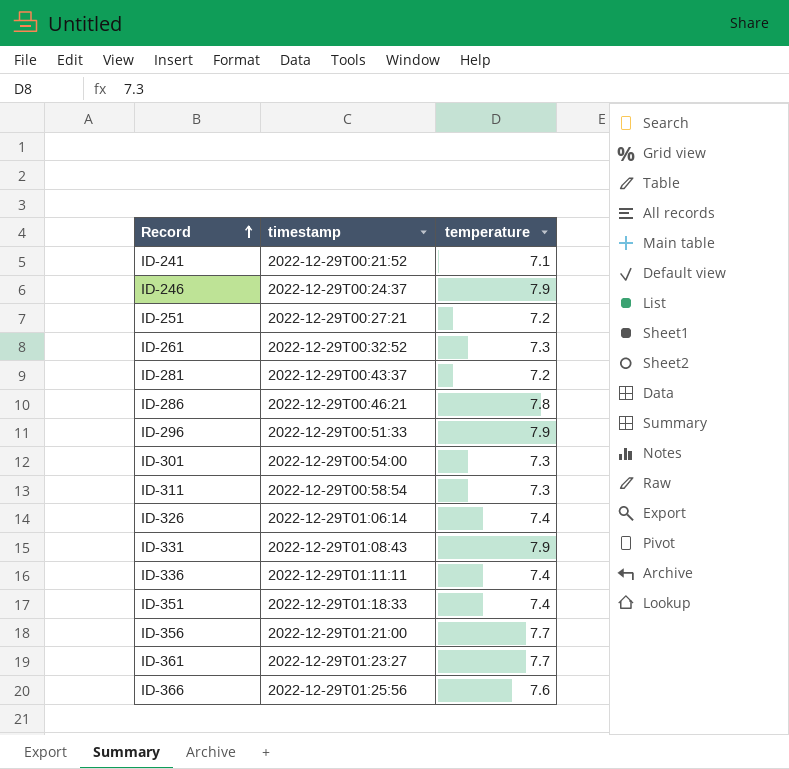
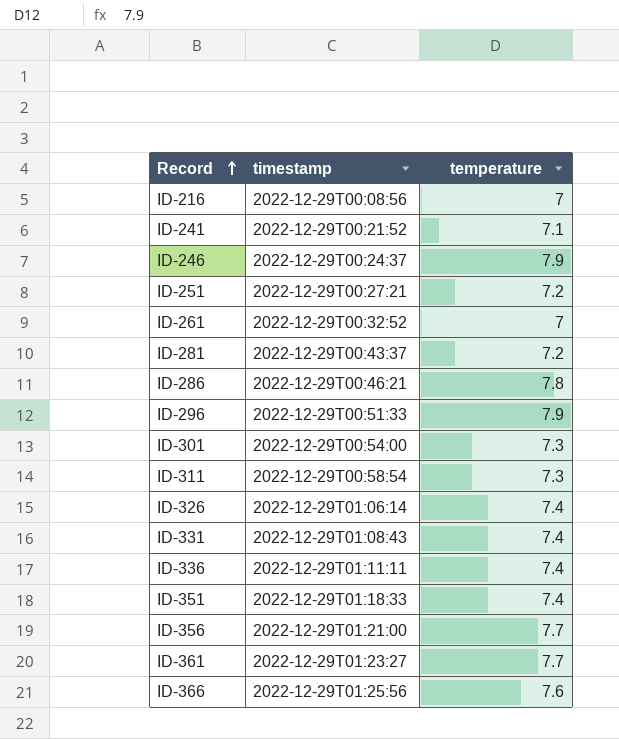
row ID-216: none -> 2022-12-29T00:08:56 | 7
ID-261 | temperature: 7.3 -> 7
ID-331 | temperature: 7.9 -> 7.4

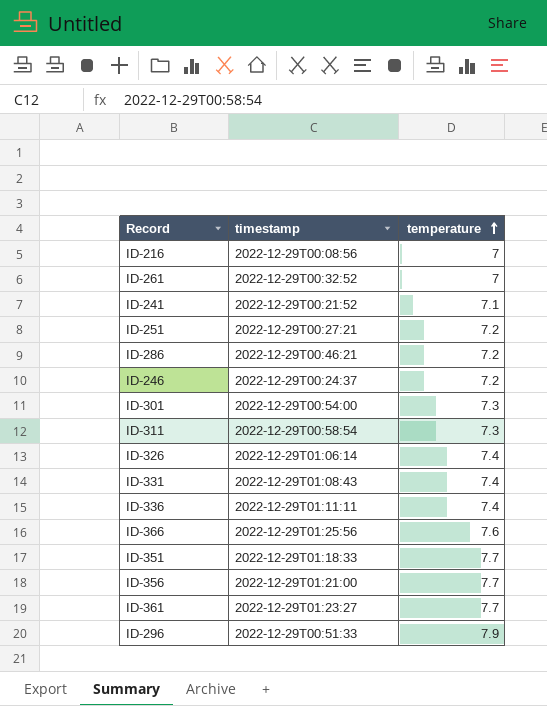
row order: Record ascending -> temperature ascending
row ID-281: 2022-12-29T00:43:37 | 7.2 -> none
ID-286 | temperature: 7.8 -> 7.2
ID-246 | temperature: 7.9 -> 7.2
ID-351 | temperature: 7.4 -> 7.7

